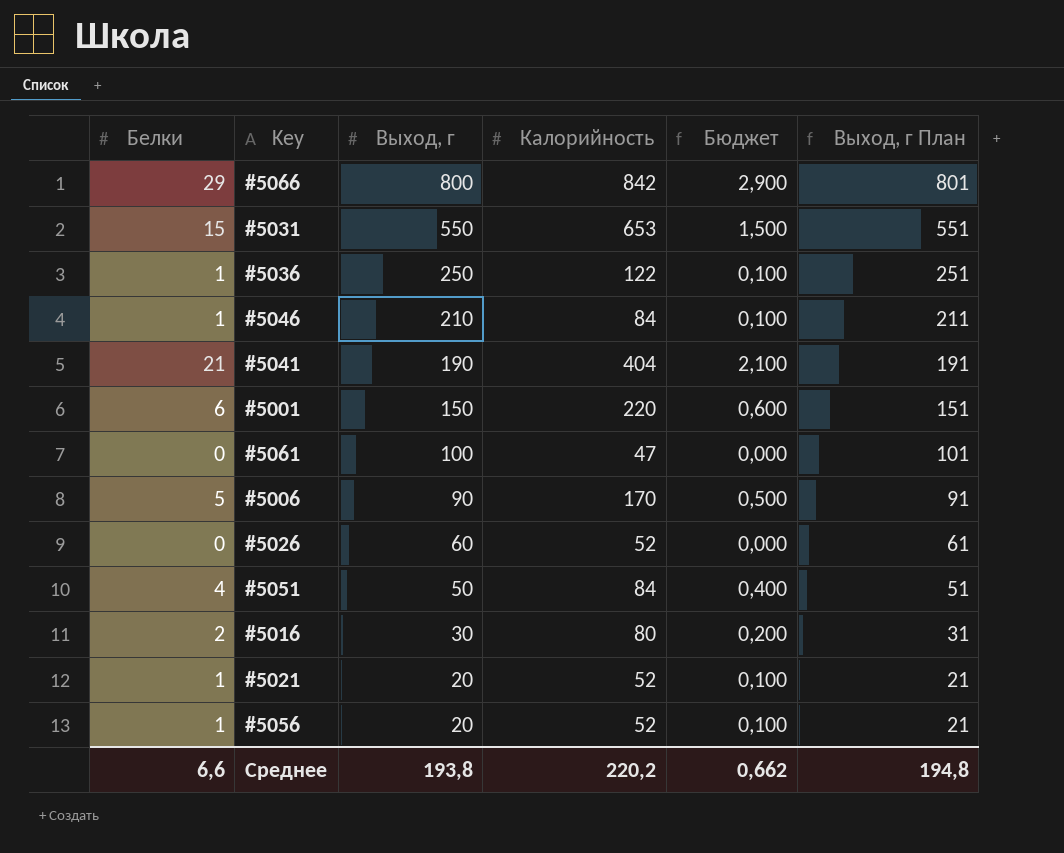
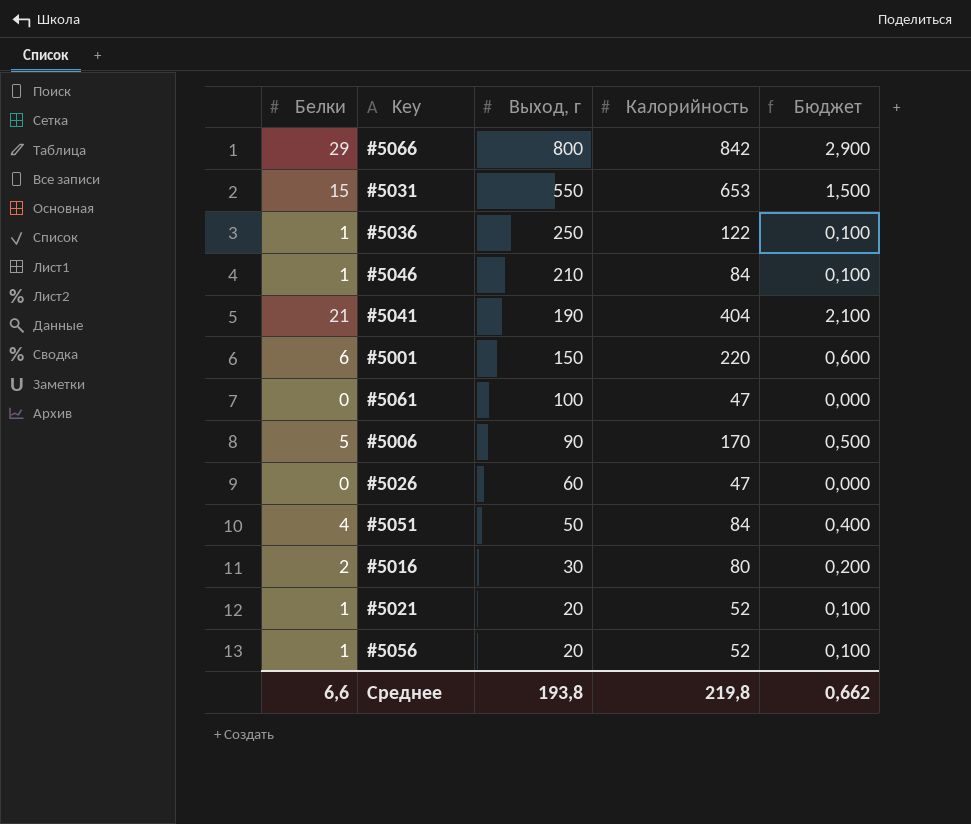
column Выход, г План | formula: [Выход, г] + 1 -> none
#5026 | Калорийность: 52 -> 47
Среднее | Калорийность: 220,2 -> 219,8

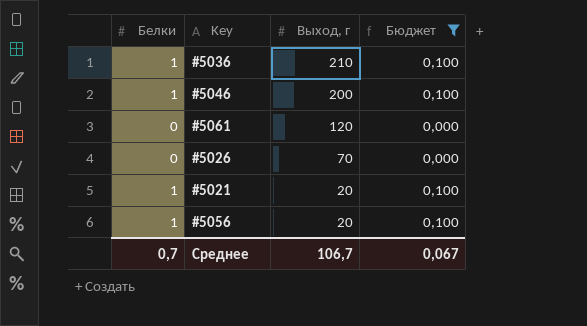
filter: none -> Бюджет <= 0,100
column Калорийность | position: 4 -> none
#5036 | Выход, г: 250 -> 210
#5046 | Выход, г: 210 -> 200
#5061 | Выход, г: 100 -> 120
#5026 | Выход, г: 60 -> 70
Среднее | Белки: 6,6 -> 0,7
Среднее | Выход, г: 193,8 -> 106,7
Среднее | Бюджет: 0,662 -> 0,067

